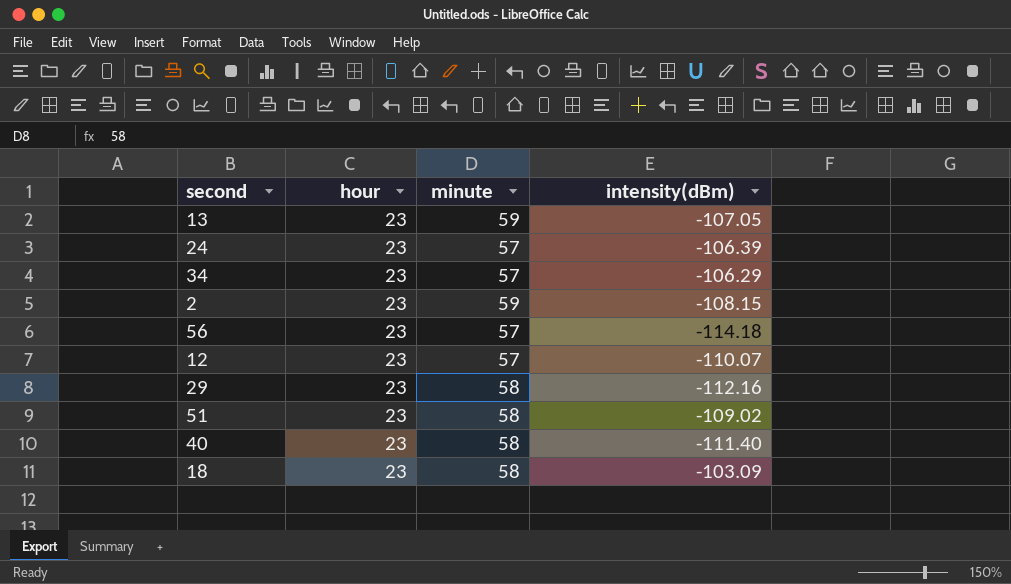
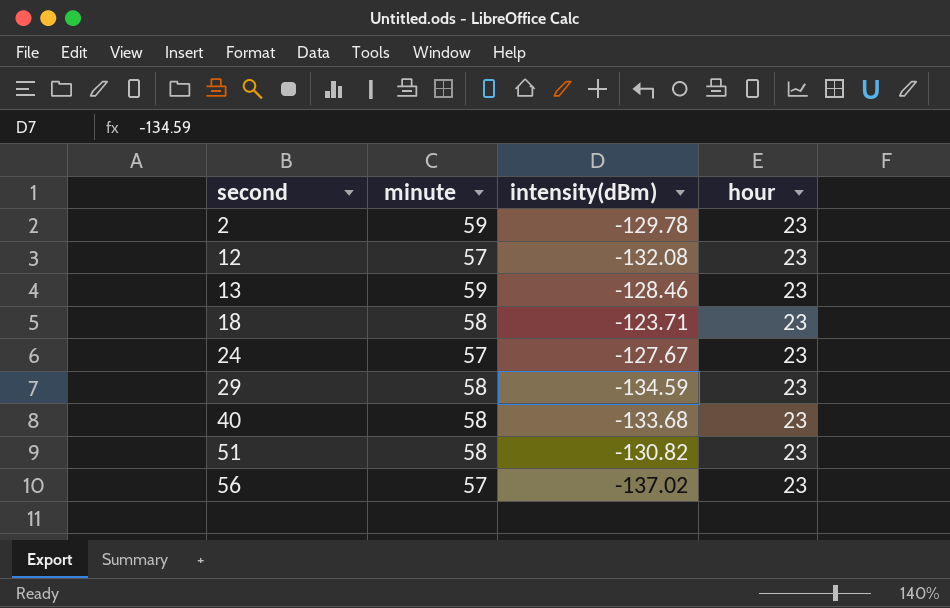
row order: none -> second ascending
column hour | position: 2 -> 4
row 34: 23 | 57 | -106.29 -> none
2 | intensity(dBm): -108.15 -> -129.78
12 | intensity(dBm): -110.07 -> -132.08
13 | intensity(dBm): -107.05 -> -128.46
18 | intensity(dBm): -103.09 -> -123.71
24 | intensity(dBm): -106.39 -> -127.67
29 | intensity(dBm): -112.16 -> -134.59
40 | intensity(dBm): -111.40 -> -133.68
51 | intensity(dBm): -109.02 -> -130.82
56 | intensity(dBm): -114.18 -> -137.02

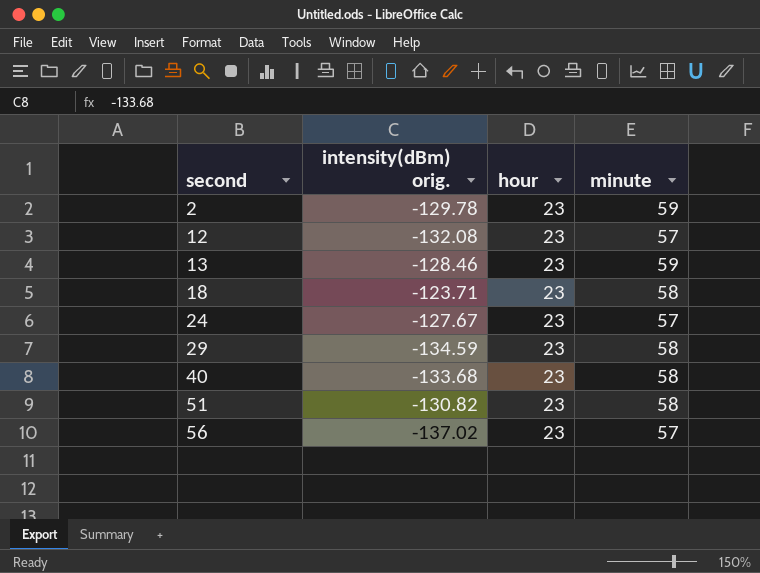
column name: intensity(dBm) -> intensity(dBm) orig.
column minute | position: 2 -> 4

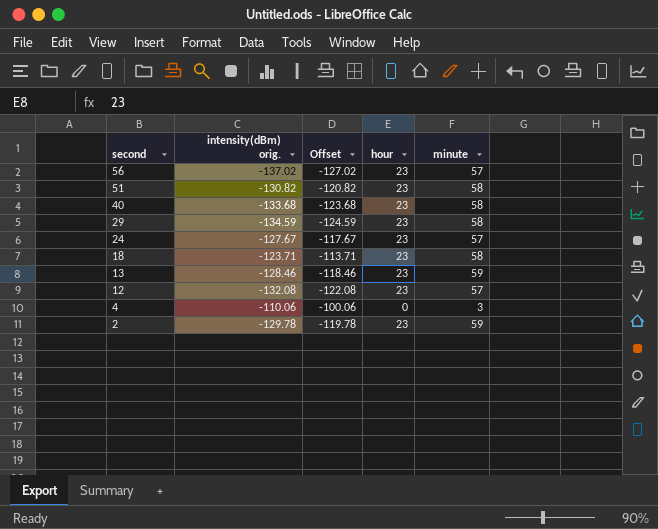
row order: second ascending -> second descending
column Offset | formula: none -> [intensity(dBm) orig.] + 10
row 4: none -> -110.06 | -100.06 | 0 | 3

